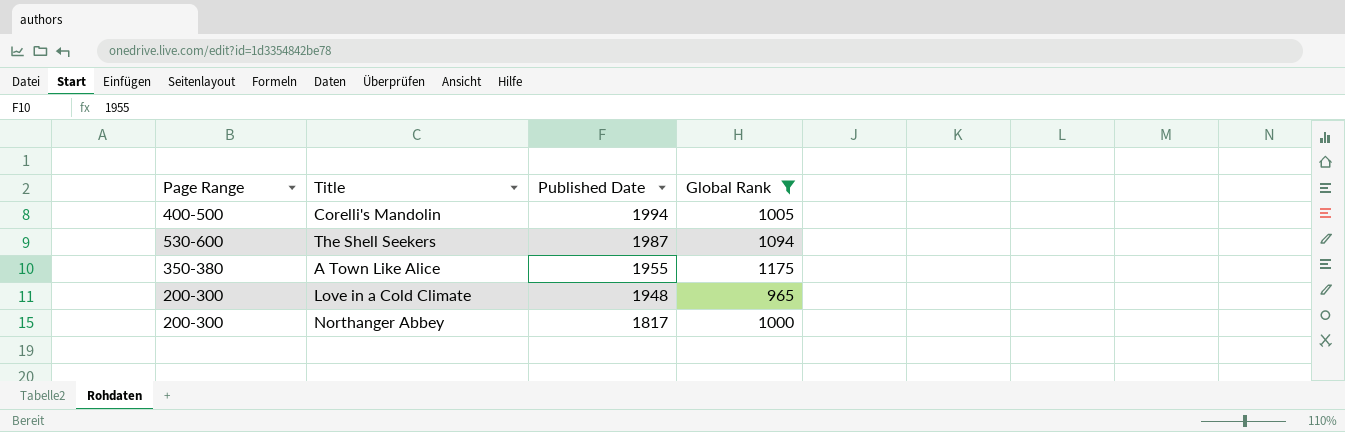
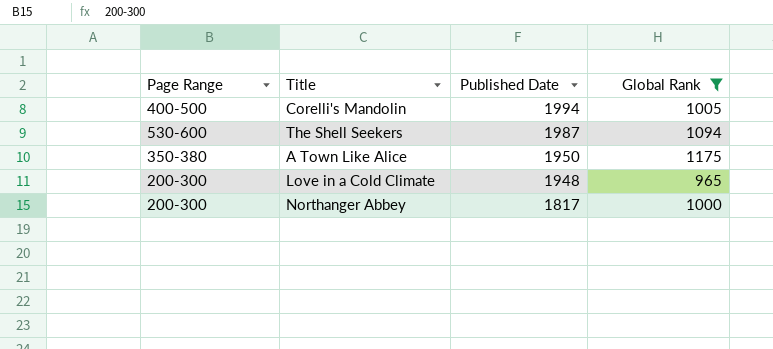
A Town Like Alice | Published Date: 1955 -> 1950

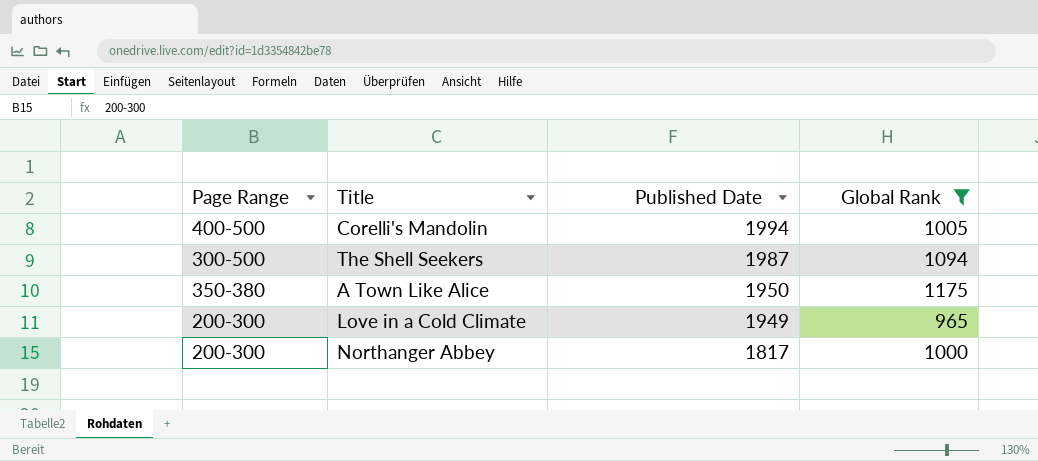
The Shell Seekers | Page Range: 530-600 -> 300-500
Love in a Cold Climate | Published Date: 1948 -> 1949

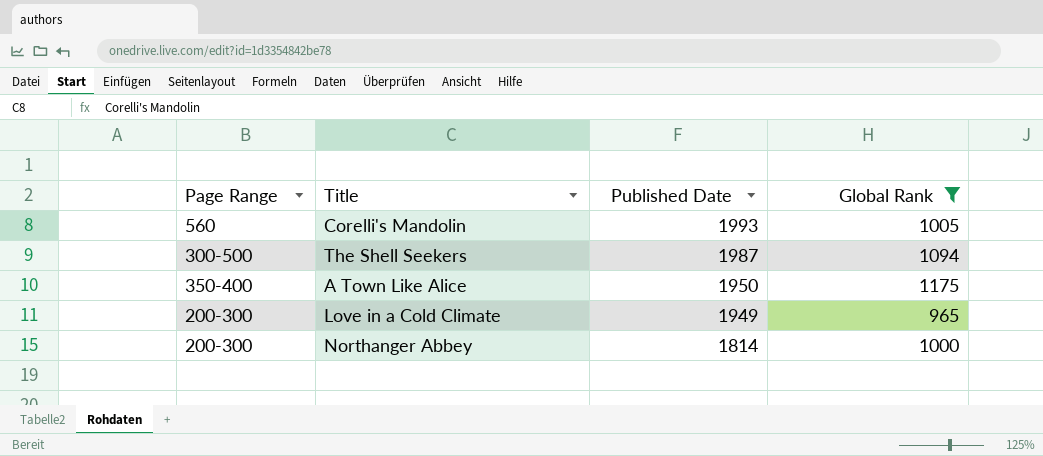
Corelli's Mandolin | Page Range: 400-500 -> 560
Corelli's Mandolin | Published Date: 1994 -> 1993
A Town Like Alice | Page Range: 350-380 -> 350-400
Northanger Abbey | Published Date: 1817 -> 1814

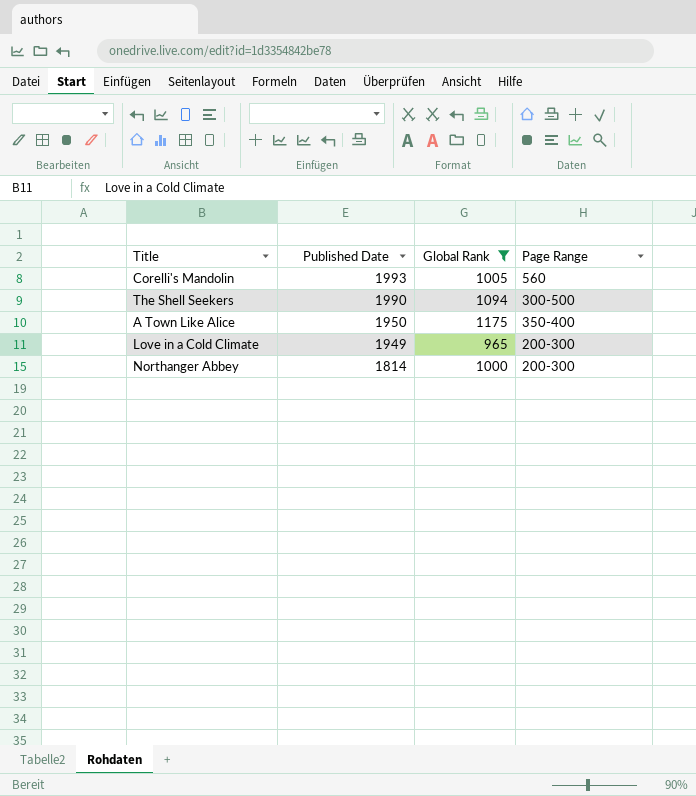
column Page Range | position: 1 -> 4
The Shell Seekers | Published Date: 1987 -> 1990

